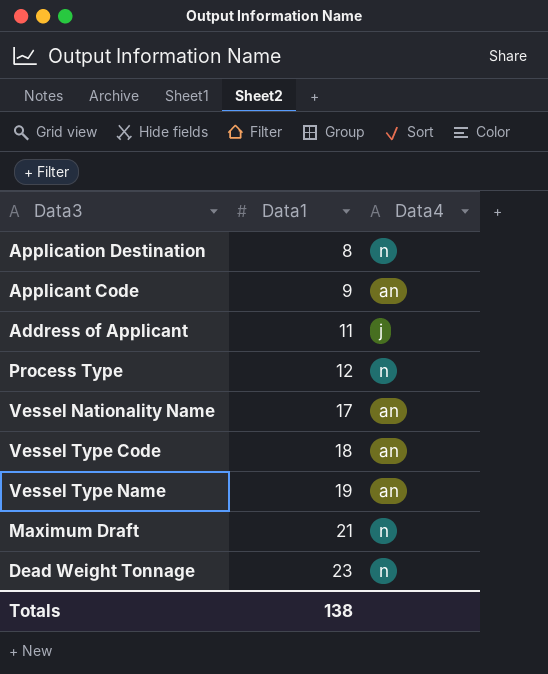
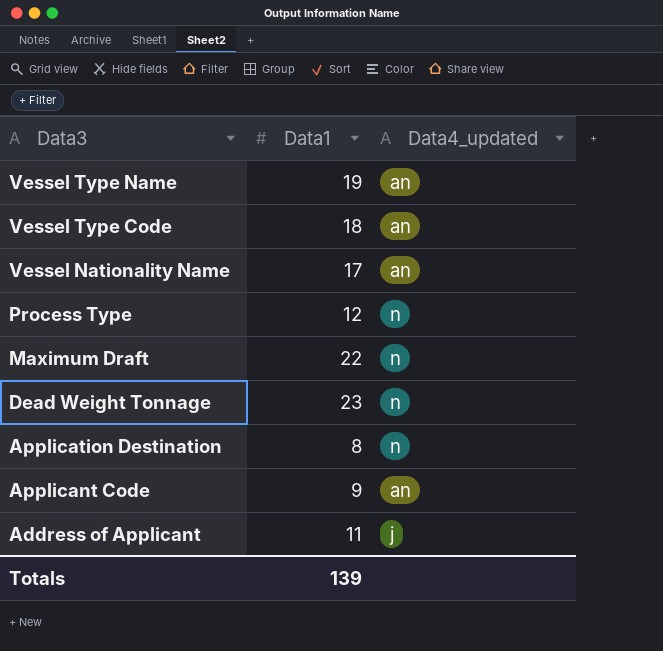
row order: Data1 ascending -> Data3 descending
column name: Data4 -> Data4_updated
Maximum Draft | Data1: 21 -> 22
Totals | Data1: 138 -> 139

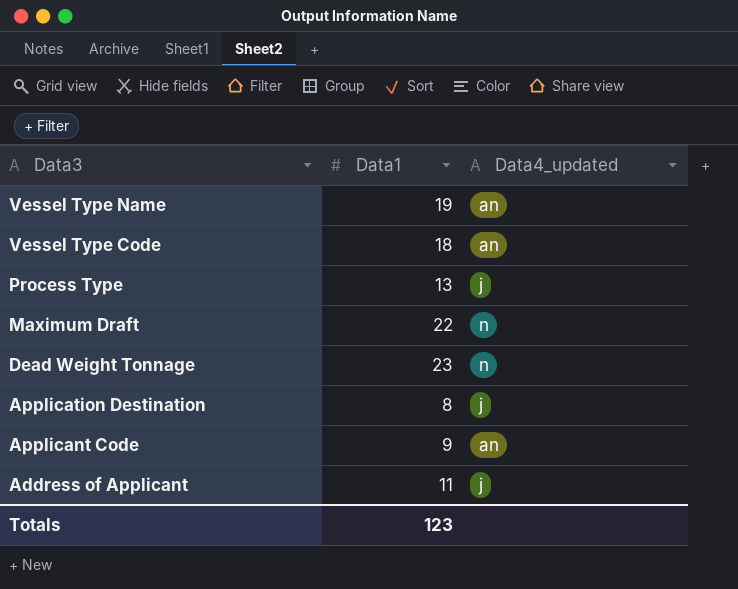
row Vessel Nationality Name: 17 | an -> none
Process Type | Data1: 12 -> 13
Process Type | Data4_updated: n -> j
Application Destination | Data4_updated: n -> j
Totals | Data1: 139 -> 123

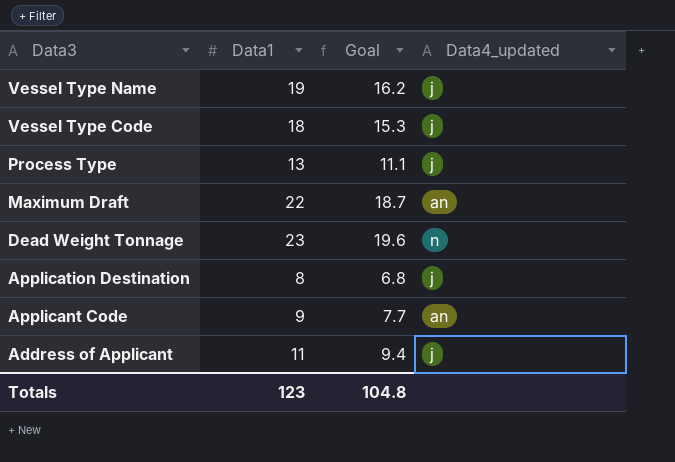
column Goal | formula: none -> [Data1] * 0.85
Vessel Type Name | Data4_updated: an -> j
Vessel Type Code | Data4_updated: an -> j
Maximum Draft | Data4_updated: n -> an

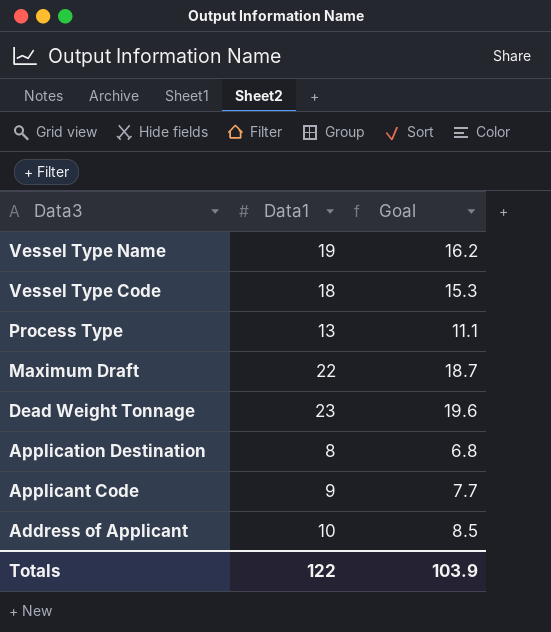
column Data4_updated | position: 4 -> none
Address of Applicant | Data1: 11 -> 10
Address of Applicant | Goal: 9.4 -> 8.5
Totals | Data1: 123 -> 122
Totals | Goal: 104.8 -> 103.9

